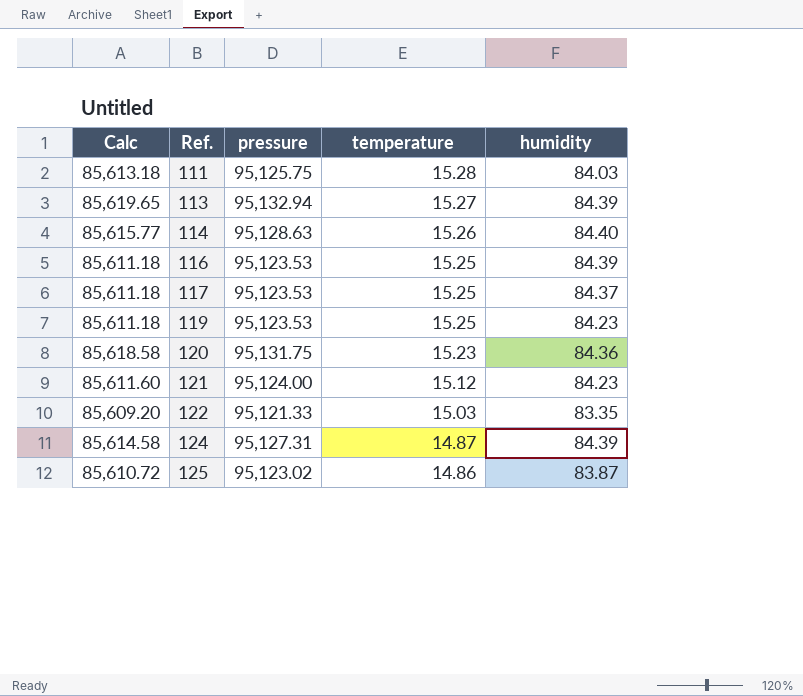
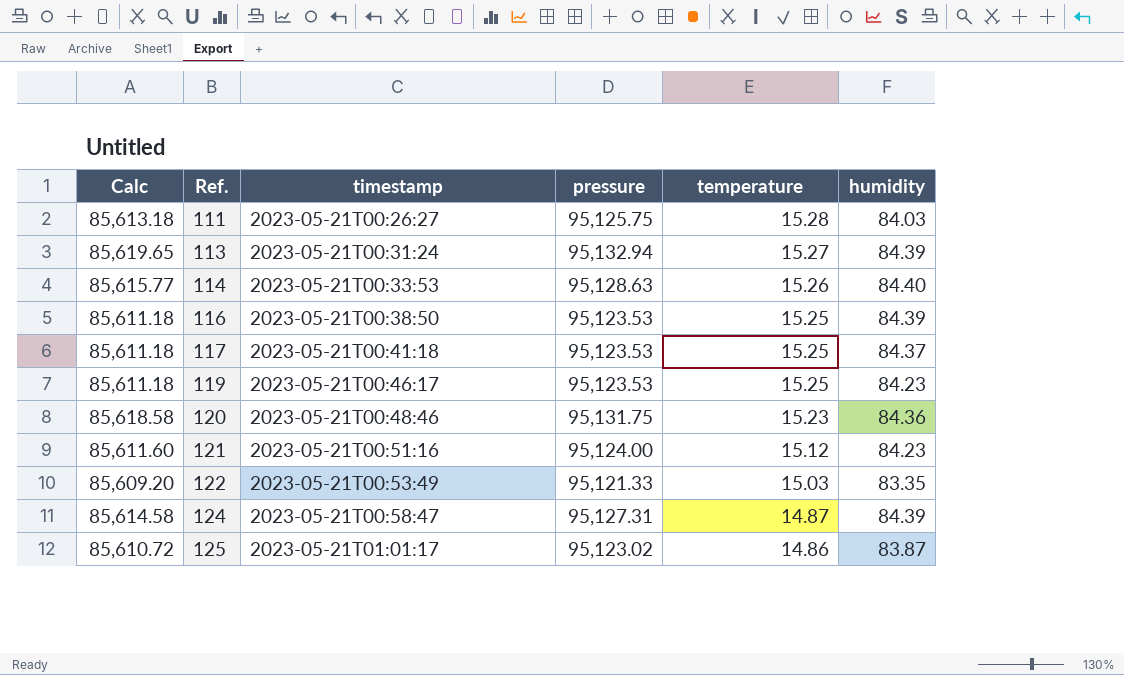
column timestamp | position: none -> 3

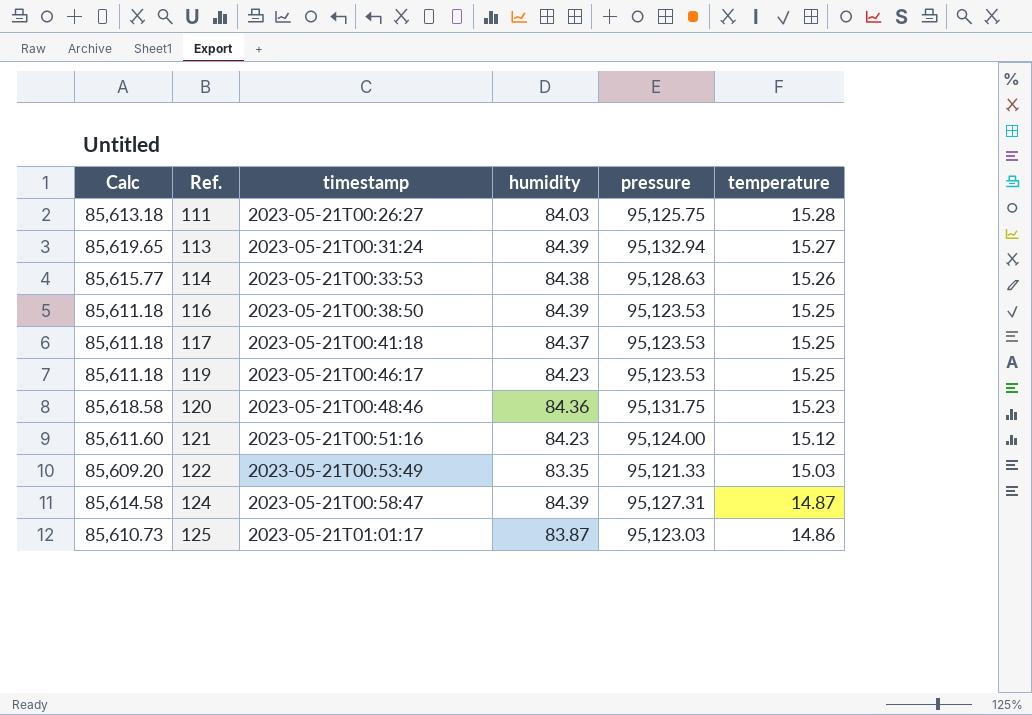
column humidity | position: 6 -> 4
114 | humidity: 84.40 -> 84.38
125 | Calc: 85,610.72 -> 85,610.73
125 | pressure: 95,123.02 -> 95,123.03

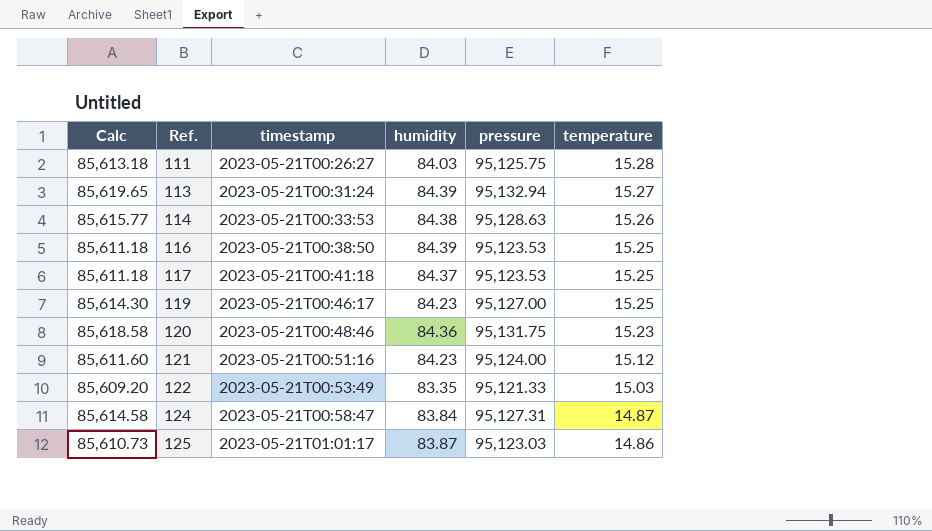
119 | Calc: 85,611.18 -> 85,614.30
119 | pressure: 95,123.53 -> 95,127.00
124 | humidity: 84.39 -> 83.84

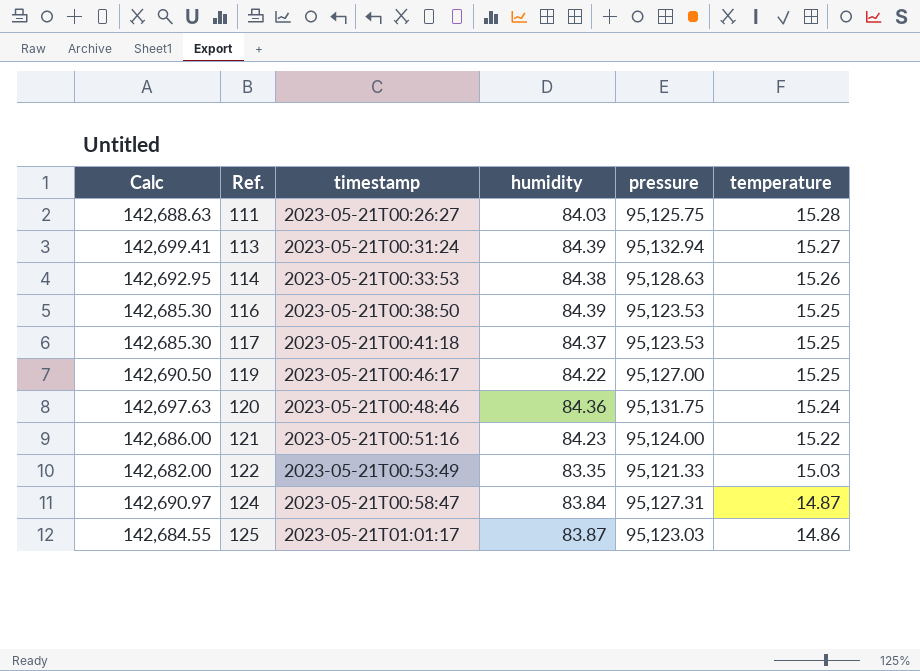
column Calc | formula: [pressure] * 0.9 -> [pressure] * 1.5
119 | humidity: 84.23 -> 84.22
120 | temperature: 15.23 -> 15.24
121 | temperature: 15.12 -> 15.22

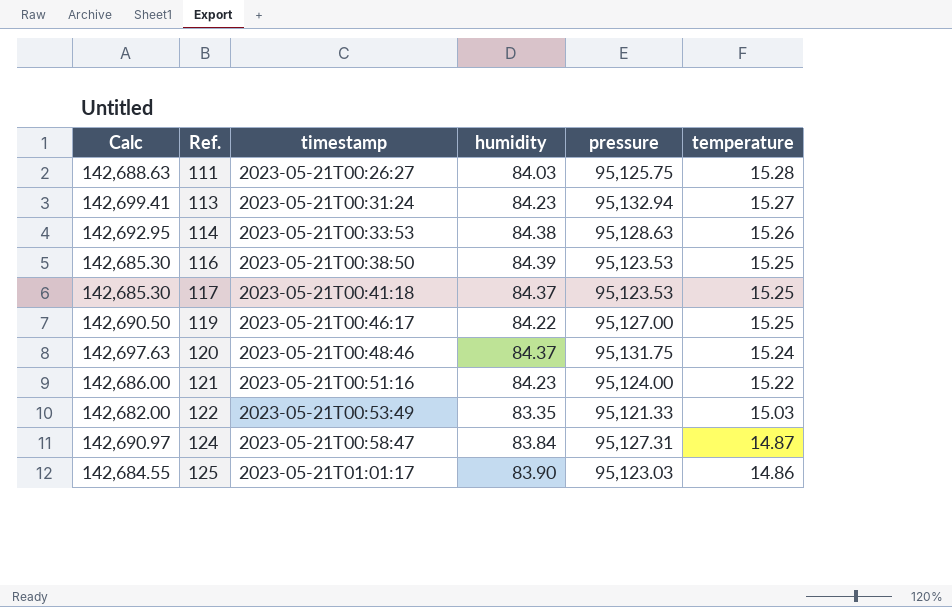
113 | humidity: 84.39 -> 84.23
120 | humidity: 84.36 -> 84.37
125 | humidity: 83.87 -> 83.90

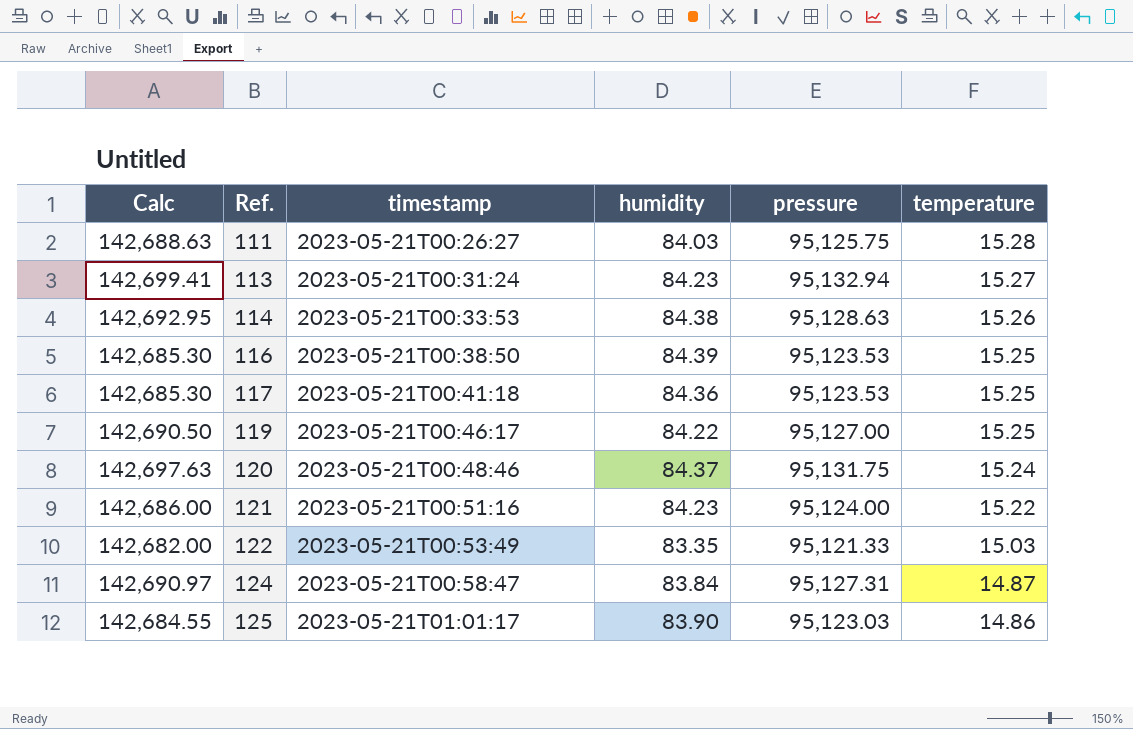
117 | humidity: 84.37 -> 84.36

